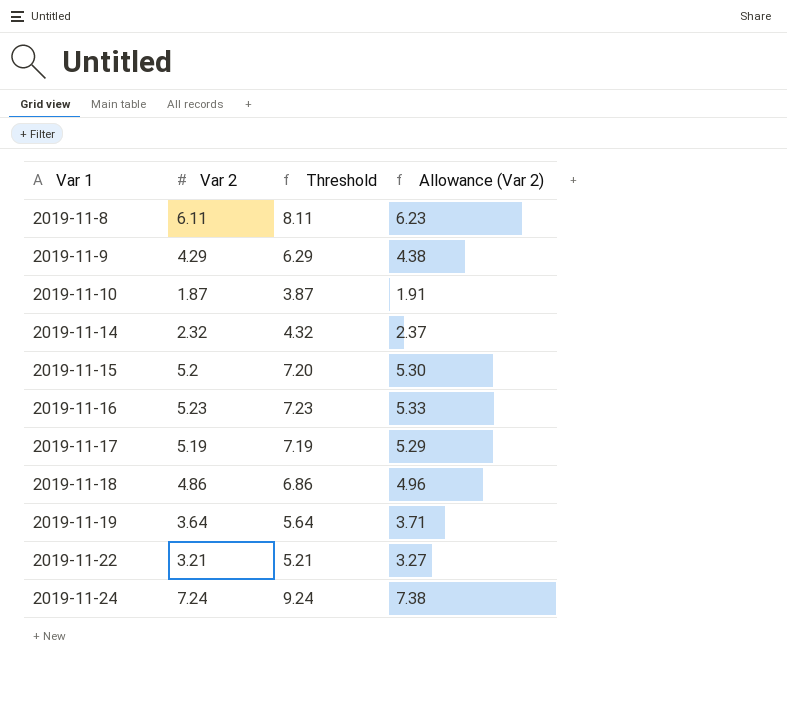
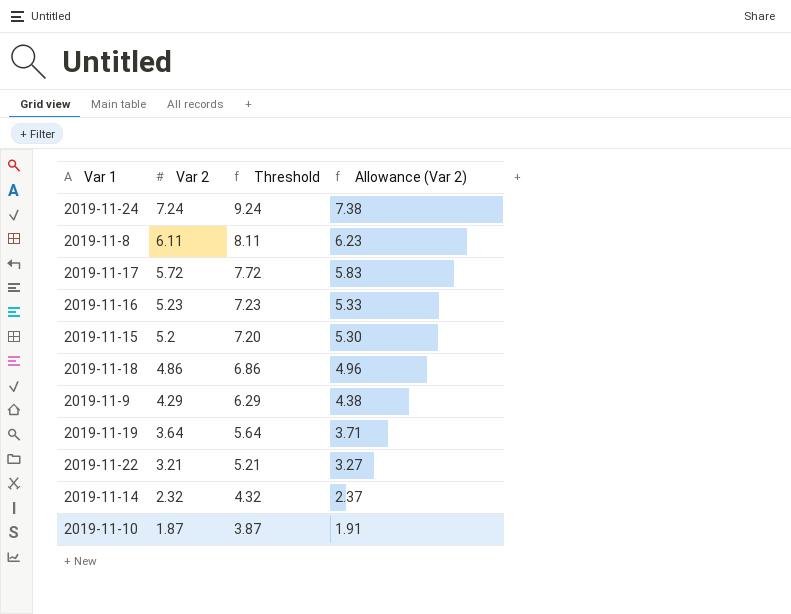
row order: Var 1 ascending -> Var 2 descending
2019-11-17 | Var 2: 5.19 -> 5.72
2019-11-17 | Threshold: 7.19 -> 7.72
2019-11-17 | Allowance (Var 2): 5.29 -> 5.83

